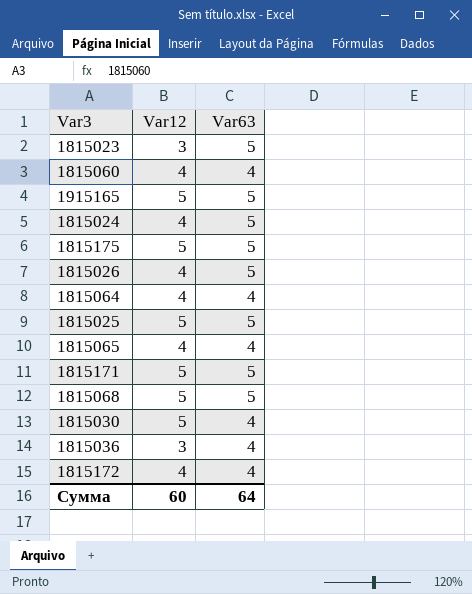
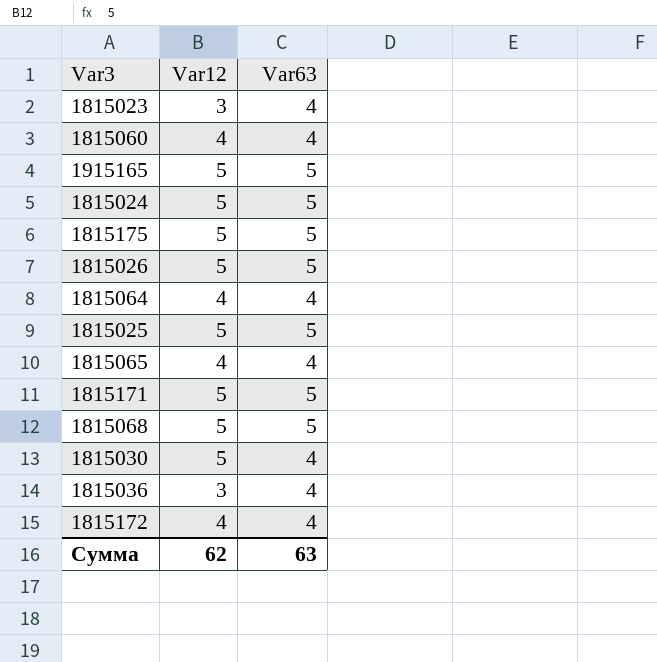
1815023 | Var63: 5 -> 4
1815024 | Var12: 4 -> 5
1815026 | Var12: 4 -> 5
Сумма | Var12: 60 -> 62
Сумма | Var63: 64 -> 63

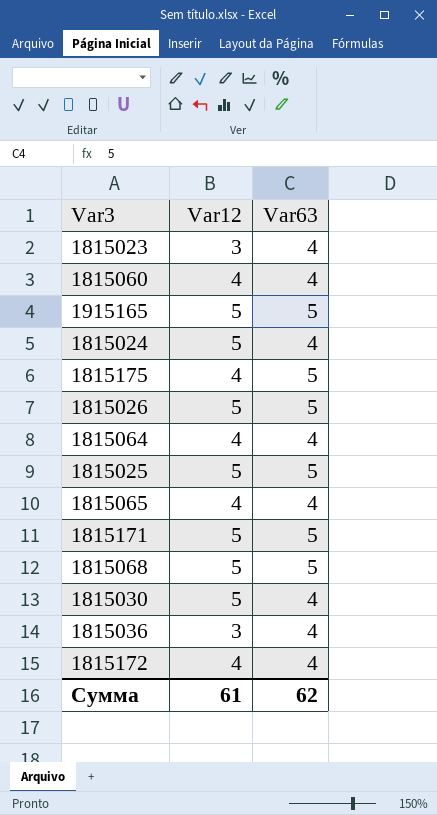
1815024 | Var63: 5 -> 4
1815175 | Var12: 5 -> 4
Сумма | Var12: 62 -> 61
Сумма | Var63: 63 -> 62

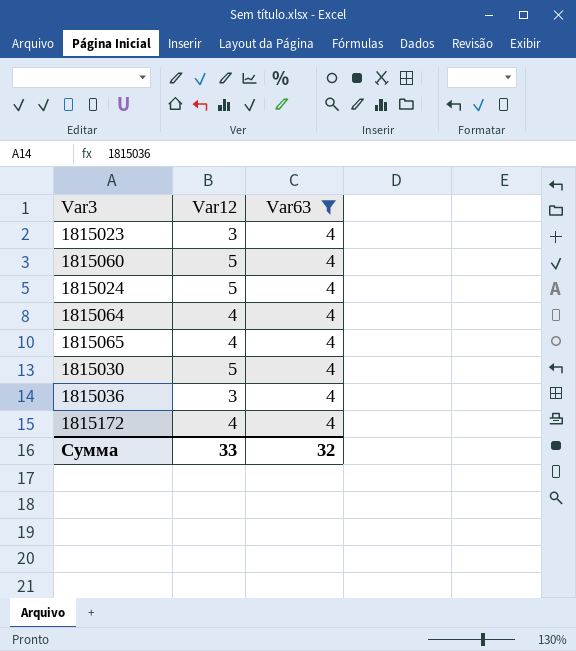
filter: none -> Var63 = 4
1815060 | Var12: 4 -> 5
Сумма | Var12: 61 -> 33
Сумма | Var63: 62 -> 32

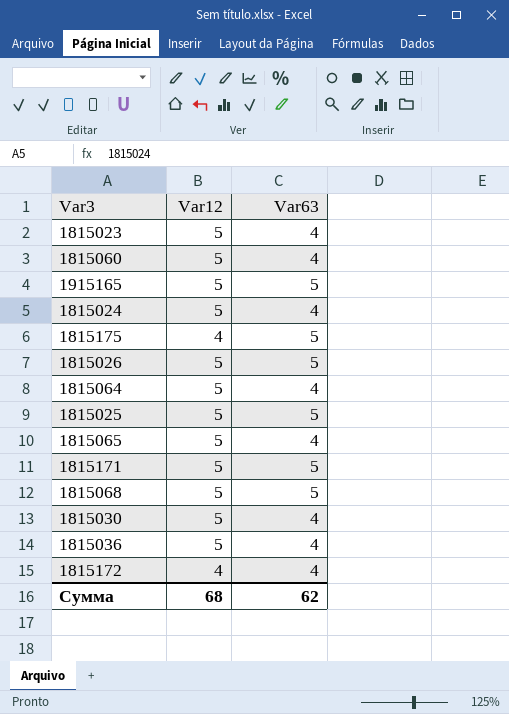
filter: Var63 = 4 -> none
1815023 | Var12: 3 -> 5
1815064 | Var12: 4 -> 5
1815065 | Var12: 4 -> 5
1815036 | Var12: 3 -> 5
Сумма | Var12: 33 -> 68
Сумма | Var63: 32 -> 62

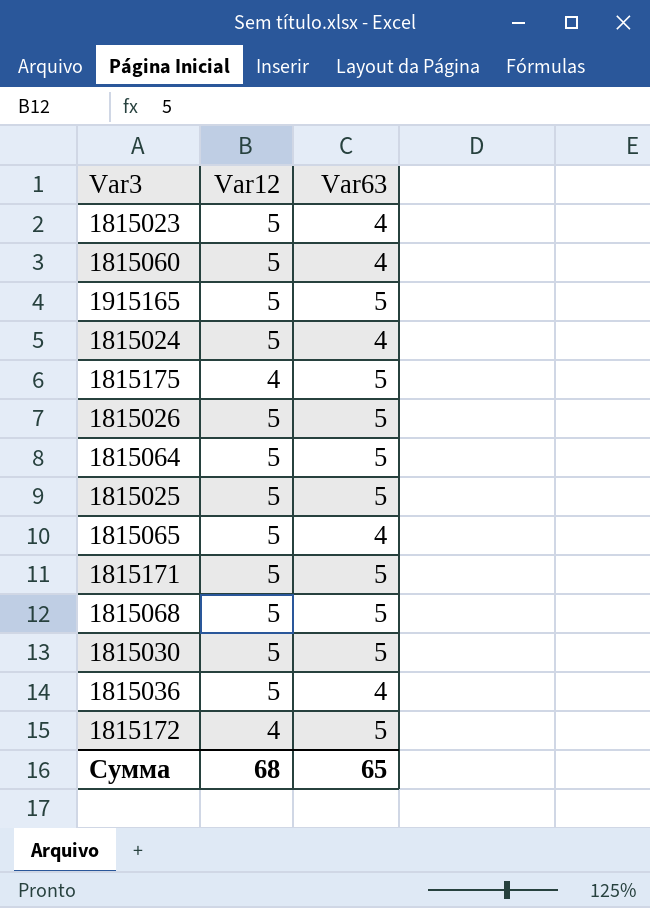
1815064 | Var63: 4 -> 5
1815030 | Var63: 4 -> 5
1815172 | Var63: 4 -> 5
Сумма | Var63: 62 -> 65

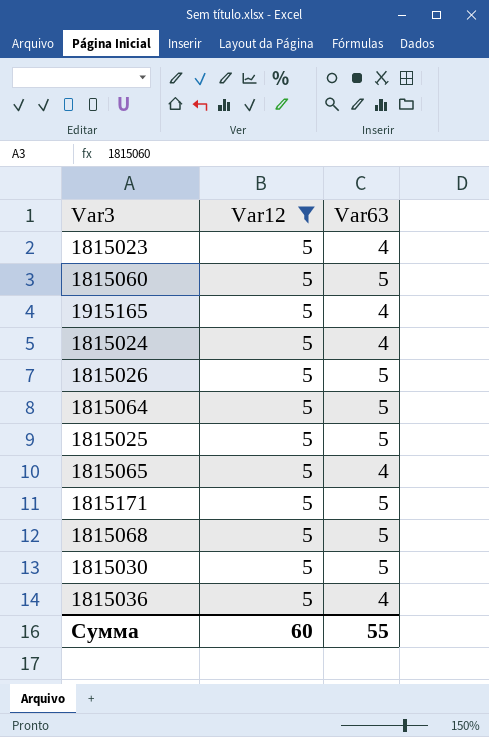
filter: none -> Var12 = 5
1815060 | Var63: 4 -> 5
1915165 | Var63: 5 -> 4
Сумма | Var12: 68 -> 60
Сумма | Var63: 65 -> 55

